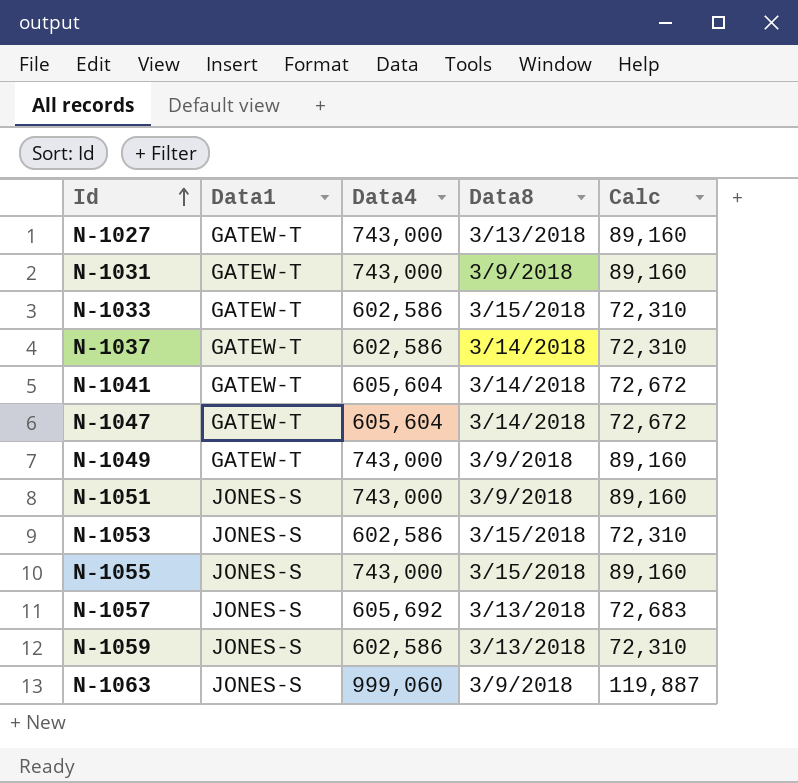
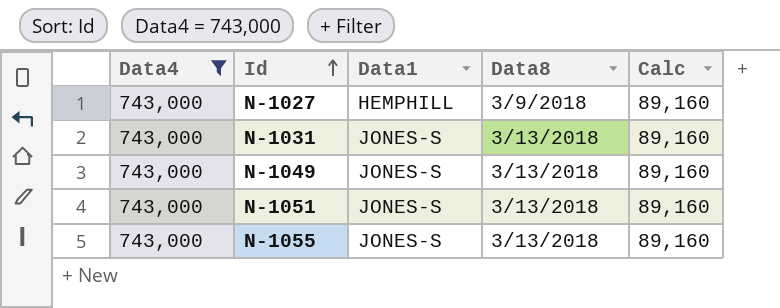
filter: none -> Data4 = 743,000
column Data4 | position: 3 -> 1
N-1027 | Data1: GATEW-T -> HEMPHILL
N-1027 | Data8: 3/13/2018 -> 3/9/2018
N-1031 | Data1: GATEW-T -> JONES-S
N-1031 | Data8: 3/9/2018 -> 3/13/2018
N-1049 | Data1: GATEW-T -> JONES-S
N-1049 | Data8: 3/9/2018 -> 3/13/2018
N-1051 | Data8: 3/9/2018 -> 3/13/2018
N-1055 | Data8: 3/15/2018 -> 3/13/2018

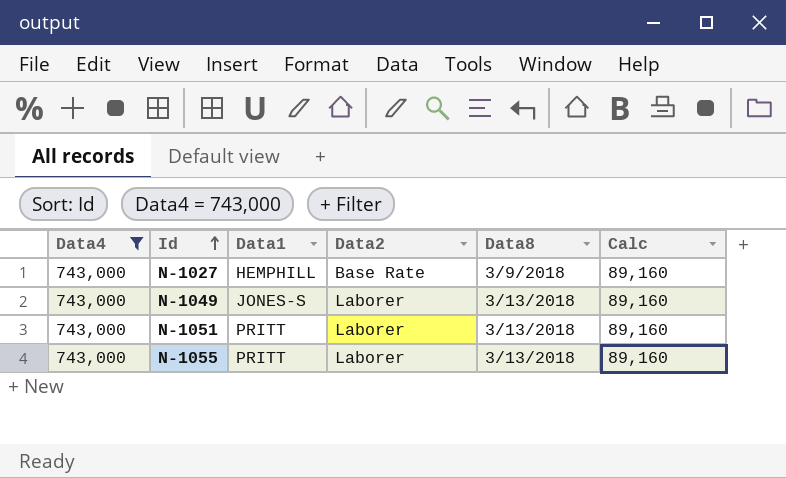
column Data2 | position: none -> 4
row N-1031: 743,000 | JONES-S | 3/13/2018 | 89,160 -> none
N-1051 | Data1: JONES-S -> PRITT
N-1055 | Data1: JONES-S -> PRITT

